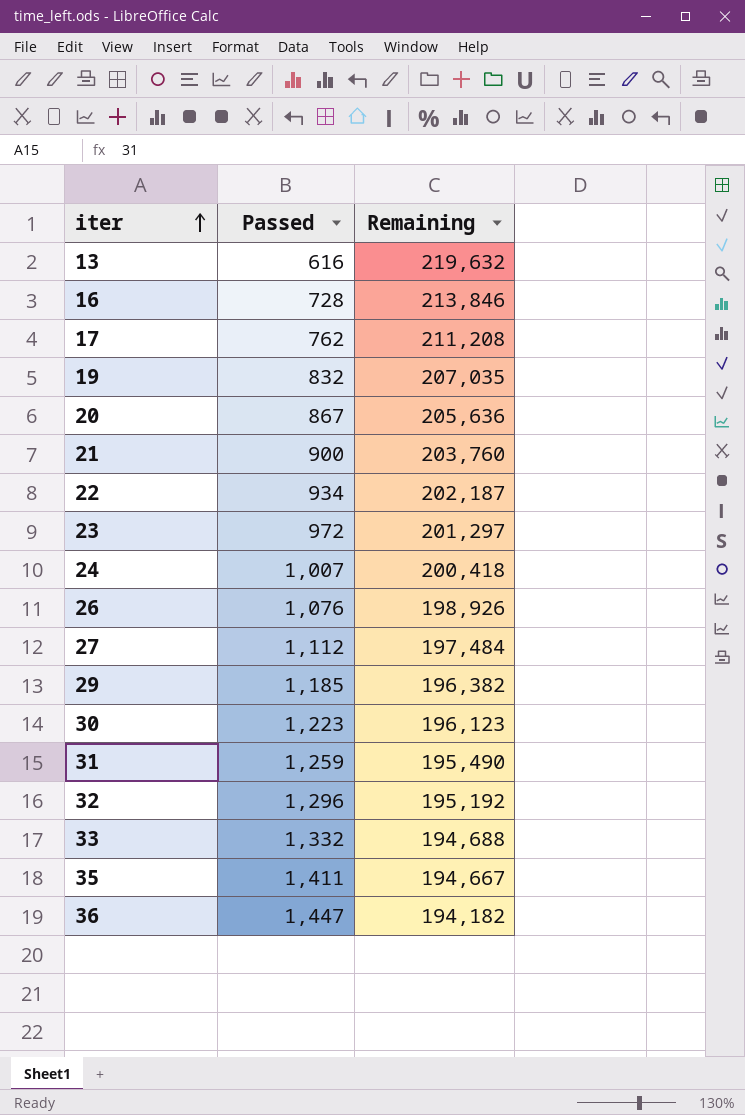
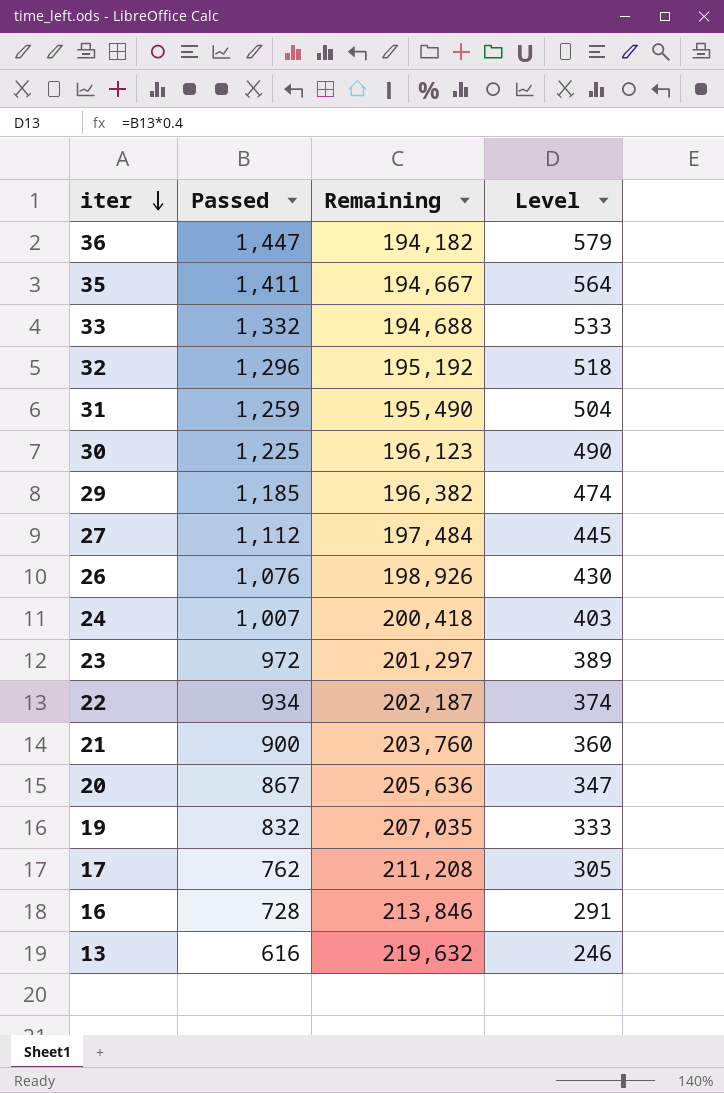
row order: iter ascending -> iter descending
column Level | formula: none -> [Passed] * 0.4
30 | Passed: 1,223 -> 1,225

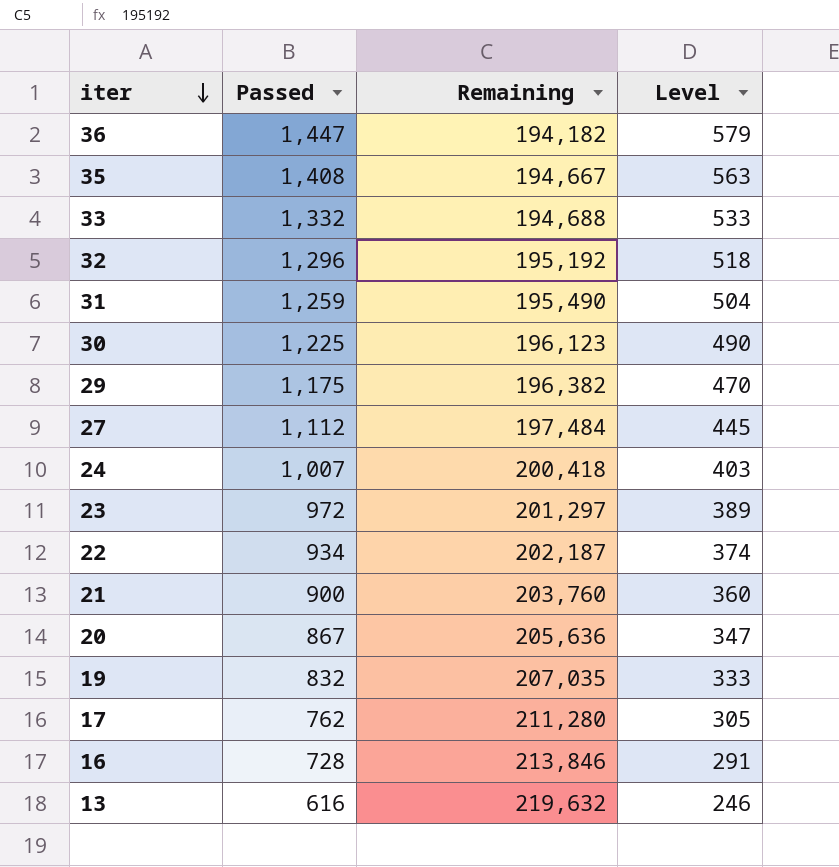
row 26: 1,076 | 198,926 | 430 -> none
35 | Passed: 1,411 -> 1,408
35 | Level: 564 -> 563
29 | Passed: 1,185 -> 1,175
29 | Level: 474 -> 470
17 | Remaining: 211,208 -> 211,280

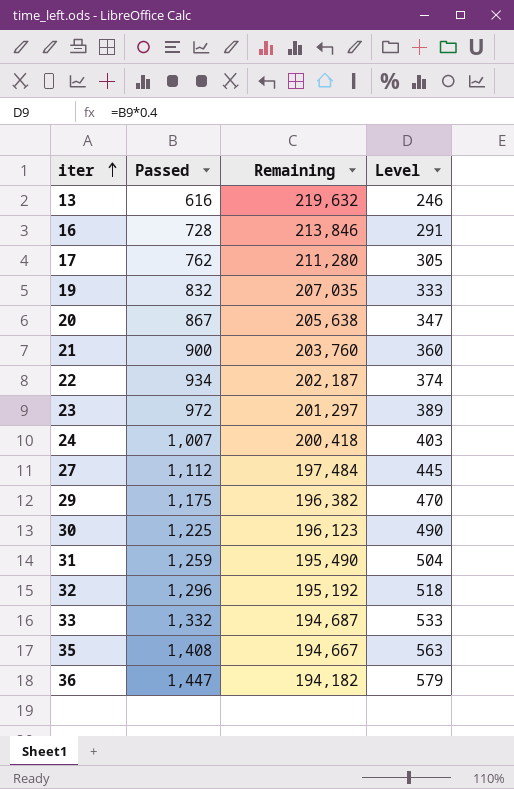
row order: iter descending -> iter ascending
20 | Remaining: 205,636 -> 205,638
33 | Remaining: 194,688 -> 194,687

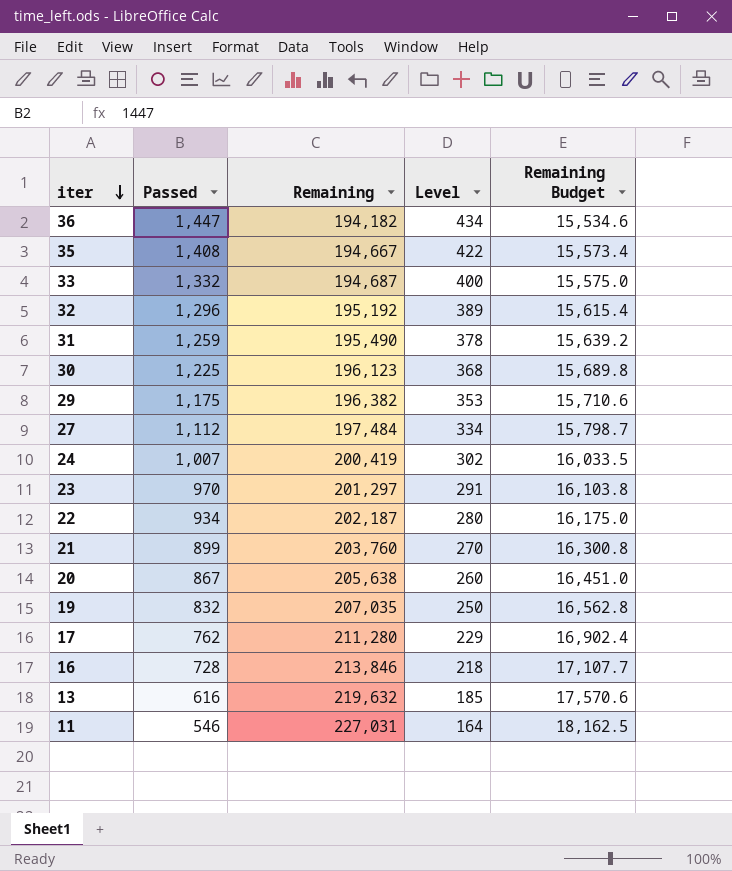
row order: iter ascending -> iter descending
column Level | formula: [Passed] * 0.4 -> [Passed] * 0.3
column Remaining Budget | formula: none -> [Remaining] * 0.08
24 | Remaining: 200,418 -> 200,419
23 | Passed: 972 -> 970
21 | Passed: 900 -> 899
row 11: none -> 546 | 227,031 | 164 | 18,162.5

